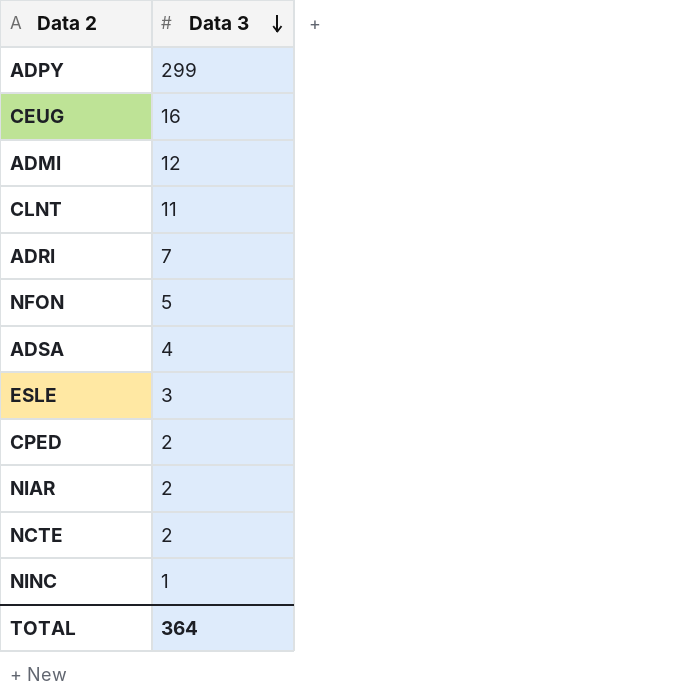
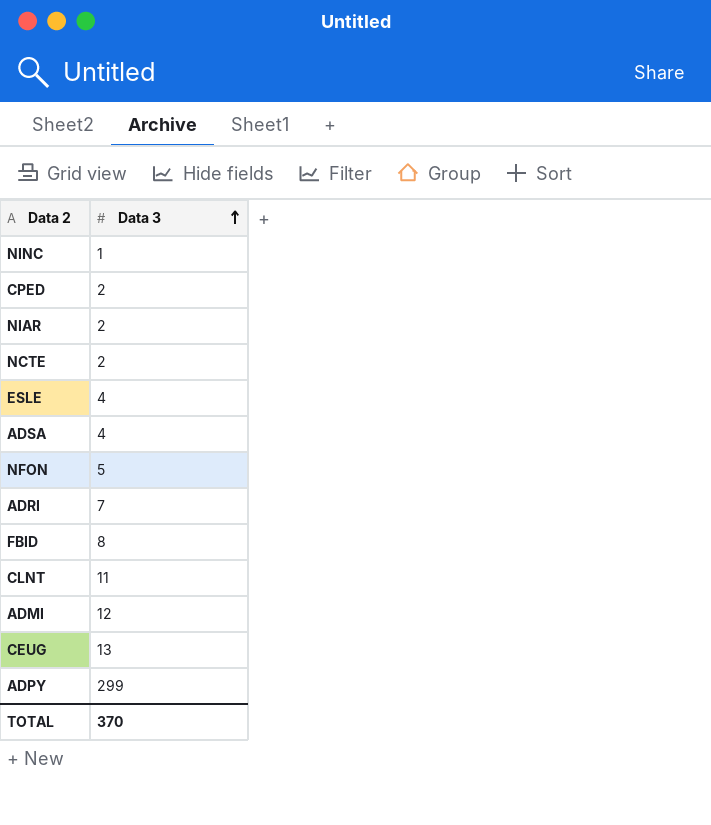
row order: Data 3 descending -> Data 3 ascending
ESLE | Data 3: 3 -> 4
row FBID: none -> 8
CEUG | Data 3: 16 -> 13
TOTAL | Data 3: 364 -> 370

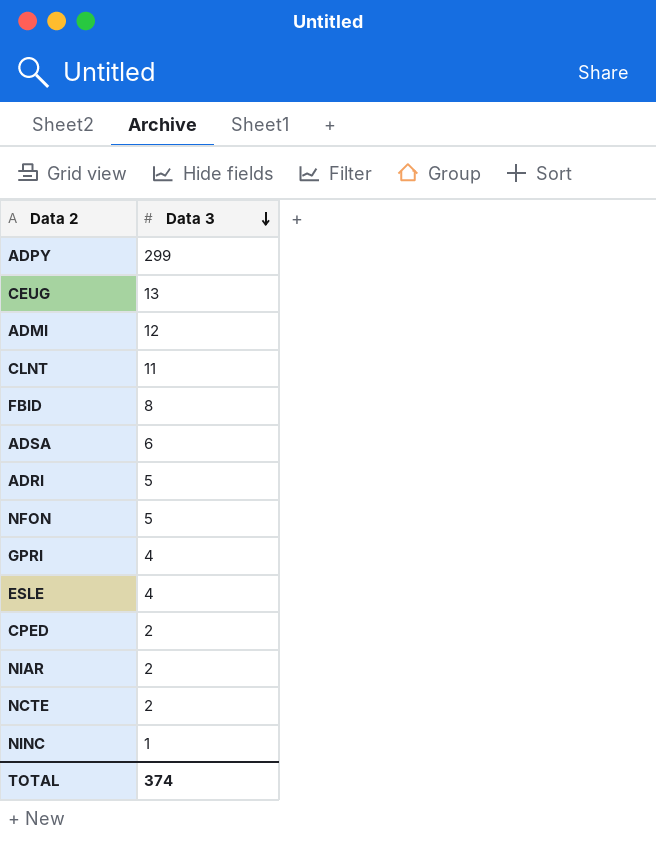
row order: Data 3 ascending -> Data 3 descending
ADSA | Data 3: 4 -> 6
ADRI | Data 3: 7 -> 5
row GPRI: none -> 4
TOTAL | Data 3: 370 -> 374

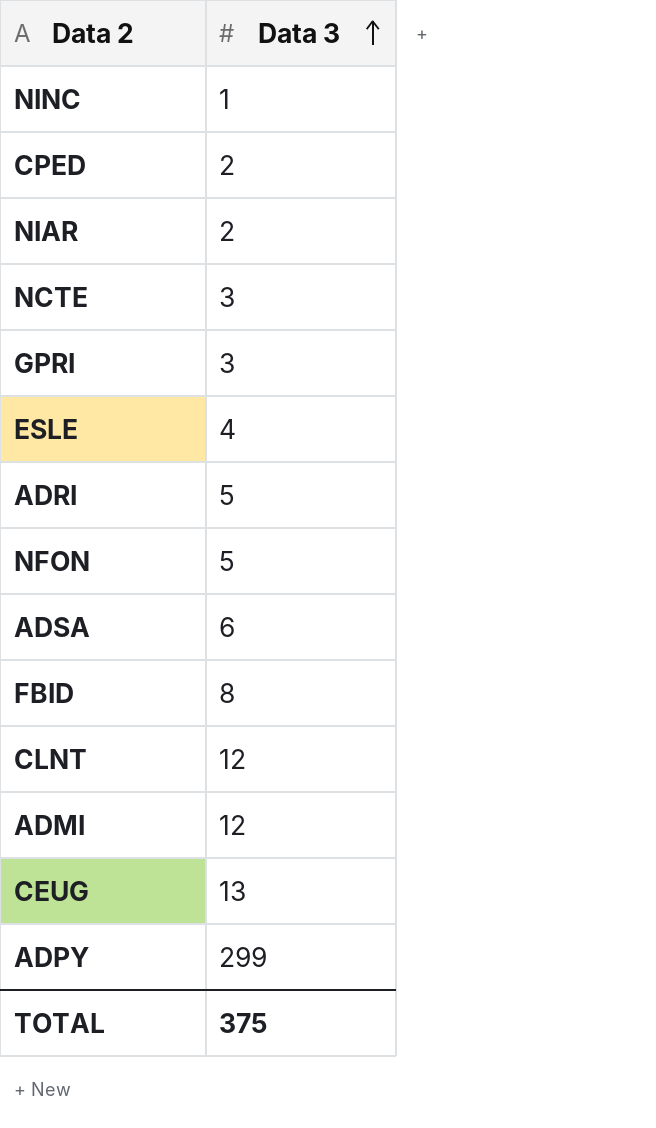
row order: Data 3 descending -> Data 3 ascending
NCTE | Data 3: 2 -> 3
GPRI | Data 3: 4 -> 3
CLNT | Data 3: 11 -> 12
TOTAL | Data 3: 374 -> 375

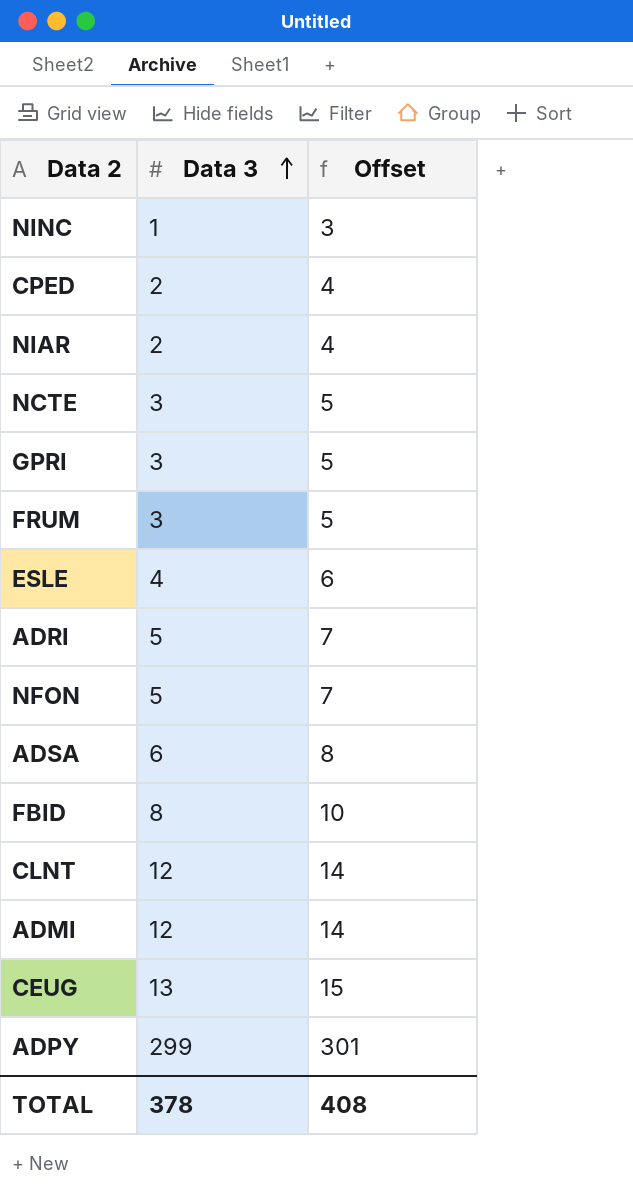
column Offset | formula: none -> [Data 3] + 2
row FRUM: none -> 3 | 5
TOTAL | Data 3: 375 -> 378

